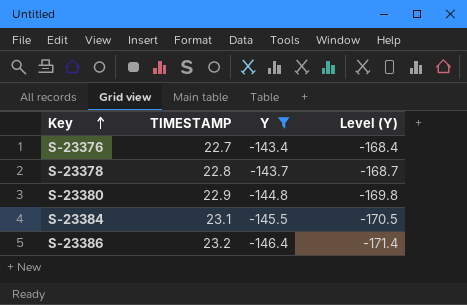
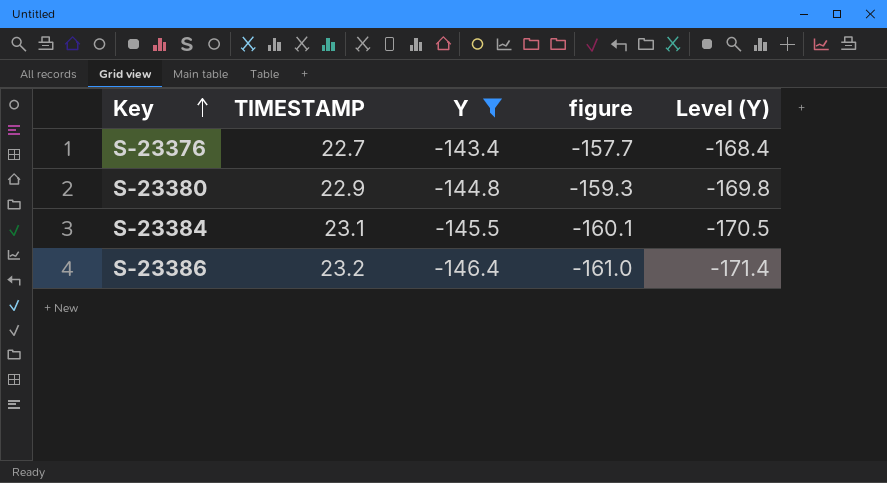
column figure | formula: none -> [Y] * 1.1
row S-23378: 22.8 | -143.7 | -168.7 -> none

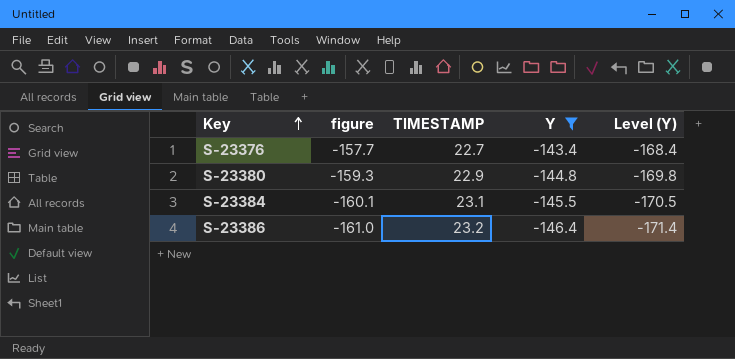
column figure | position: 4 -> 2

